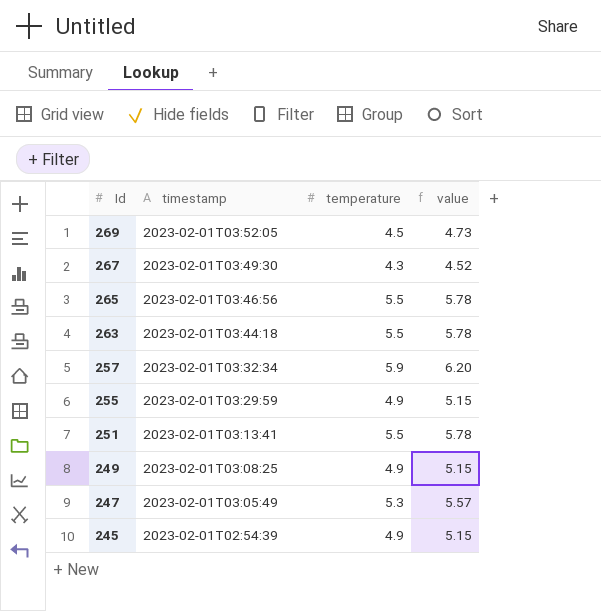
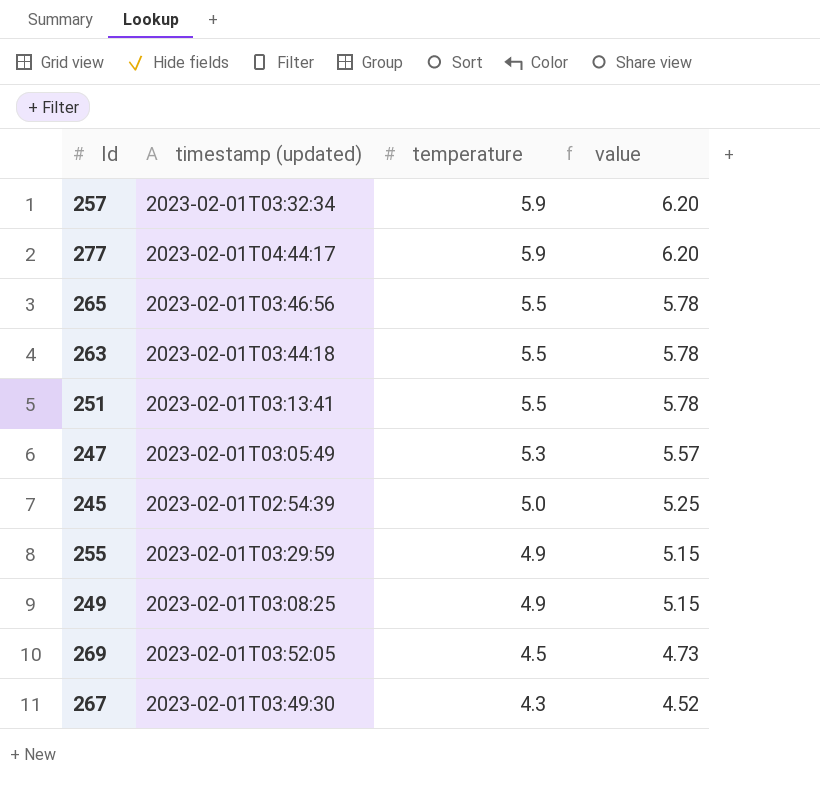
row order: Id descending -> temperature descending
column name: timestamp -> timestamp (updated)
row 277: none -> 2023-02-01T04:44:17 | 5.9 | 6.20
245 | temperature: 4.9 -> 5.0
245 | value: 5.15 -> 5.25

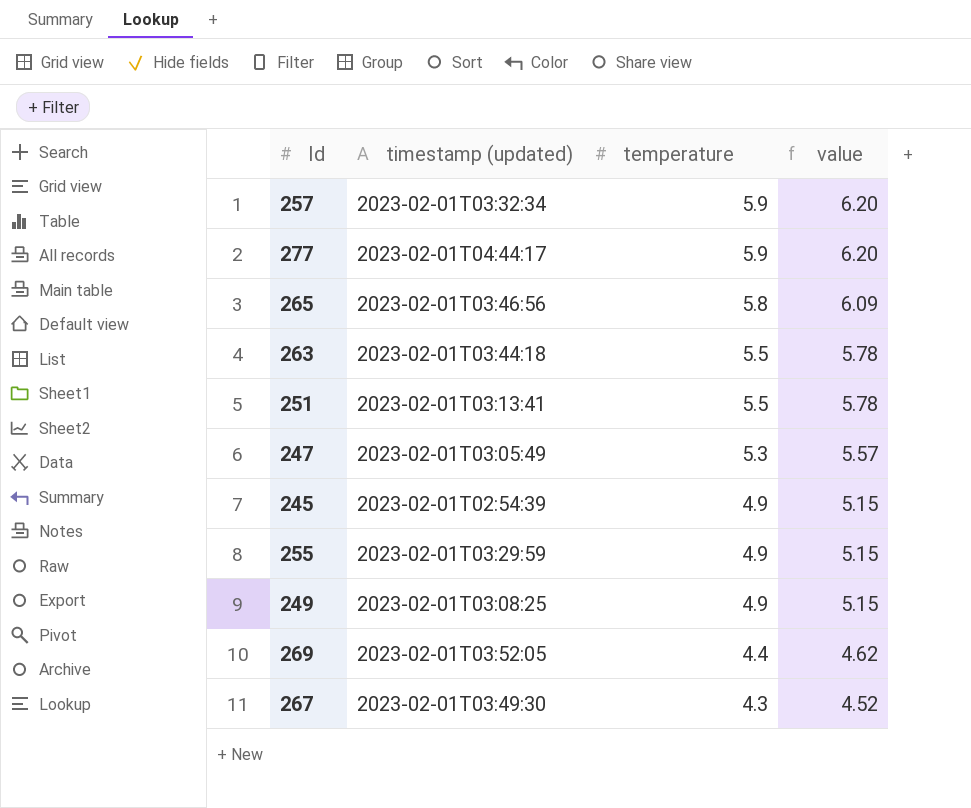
265 | temperature: 5.5 -> 5.8
265 | value: 5.78 -> 6.09
245 | temperature: 5.0 -> 4.9
245 | value: 5.25 -> 5.15
269 | temperature: 4.5 -> 4.4
269 | value: 4.73 -> 4.62

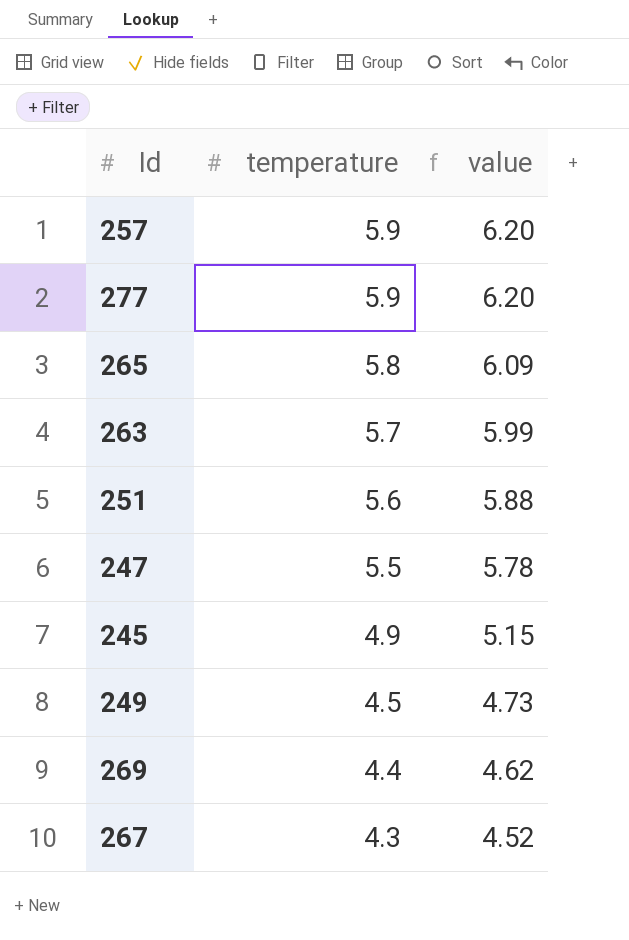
column timestamp (updated) | position: 2 -> none
row 255: 2023-02-01T03:29:59 | 4.9 | 5.15 -> none
263 | temperature: 5.5 -> 5.7
263 | value: 5.78 -> 5.99
251 | temperature: 5.5 -> 5.6
251 | value: 5.78 -> 5.88
247 | temperature: 5.3 -> 5.5
247 | value: 5.57 -> 5.78
249 | temperature: 4.9 -> 4.5
249 | value: 5.15 -> 4.73

